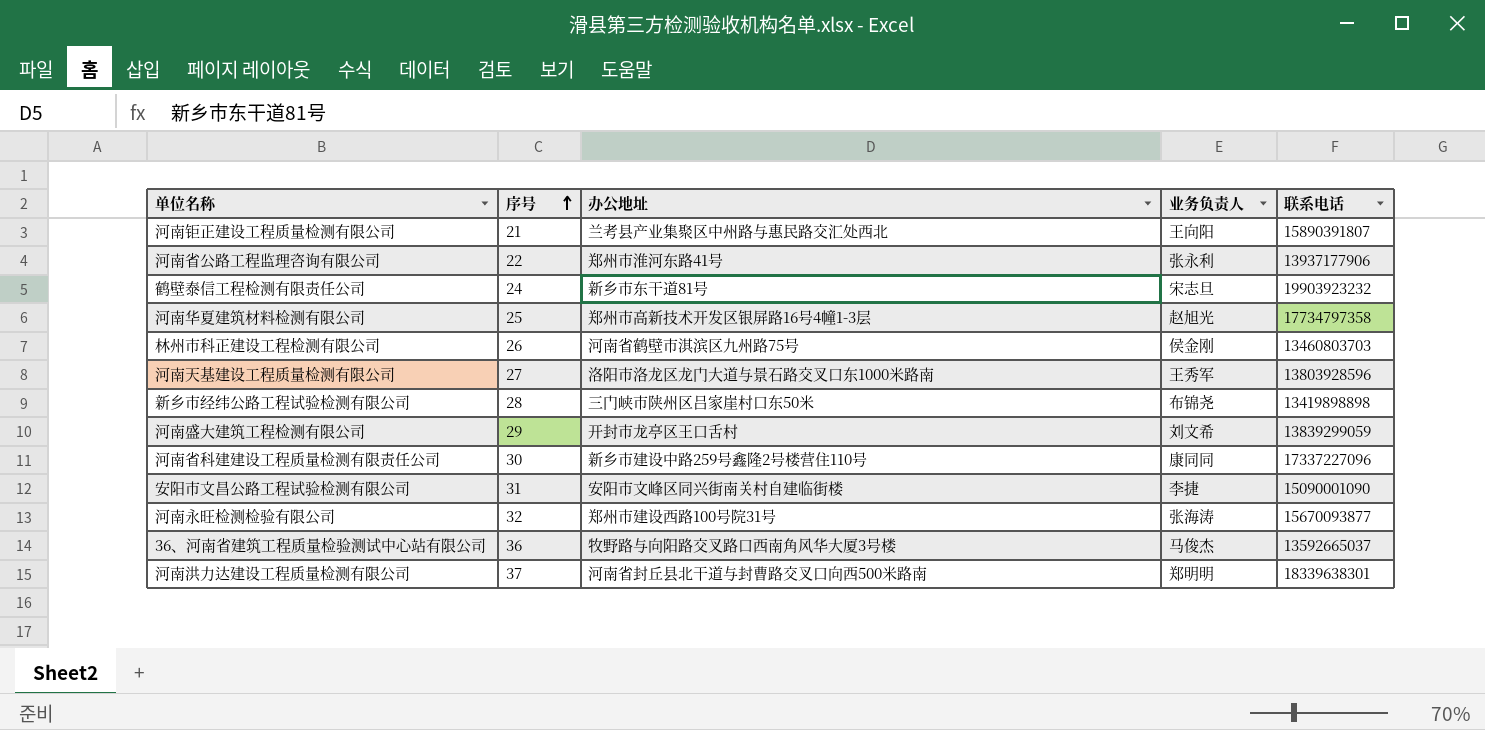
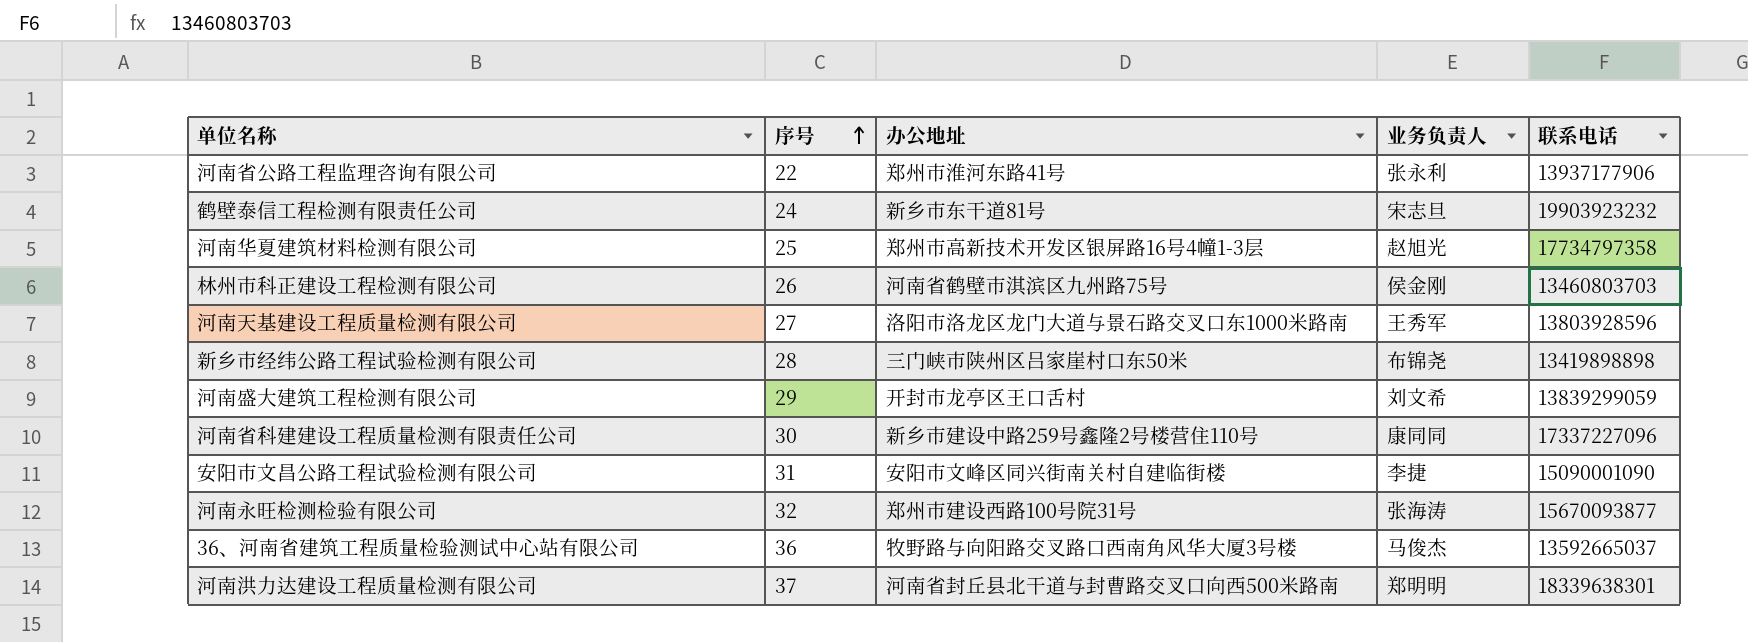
row 河南钜正建设工程质量检测有限公司: 21 | 兰考县产业集聚区中州路与惠民路交汇处西北 | 王向阳 | 15890391807 -> none

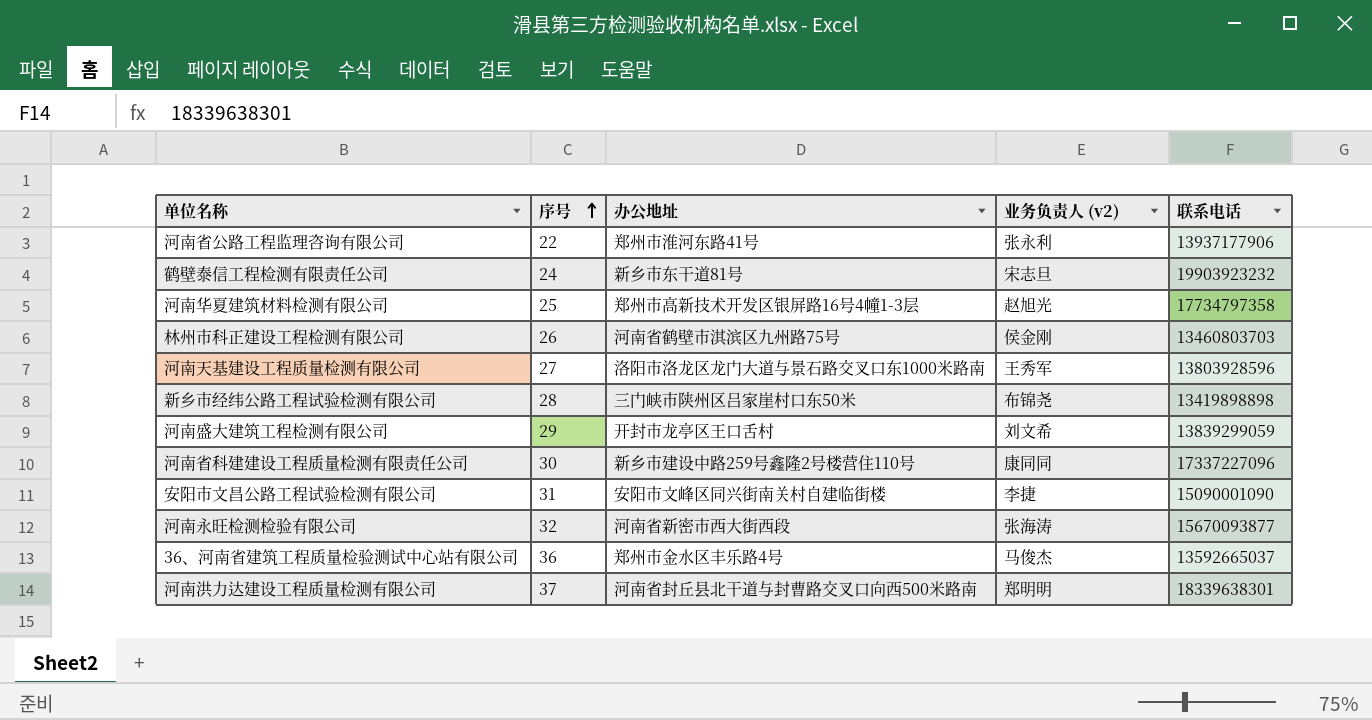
column name: 业务负责人 -> 业务负责人 (v2)
河南永旺检测检验有限公司 | 办公地址: 郑州市建设西路100号院31号 -> 河南省新密市西大街西段
36、河南省建筑工程质量检验测试中心站有限公司 | 办公地址: 牧野路与向阳路交叉路口西南角风华大厦3号楼 -> 郑州市金水区丰乐路4号

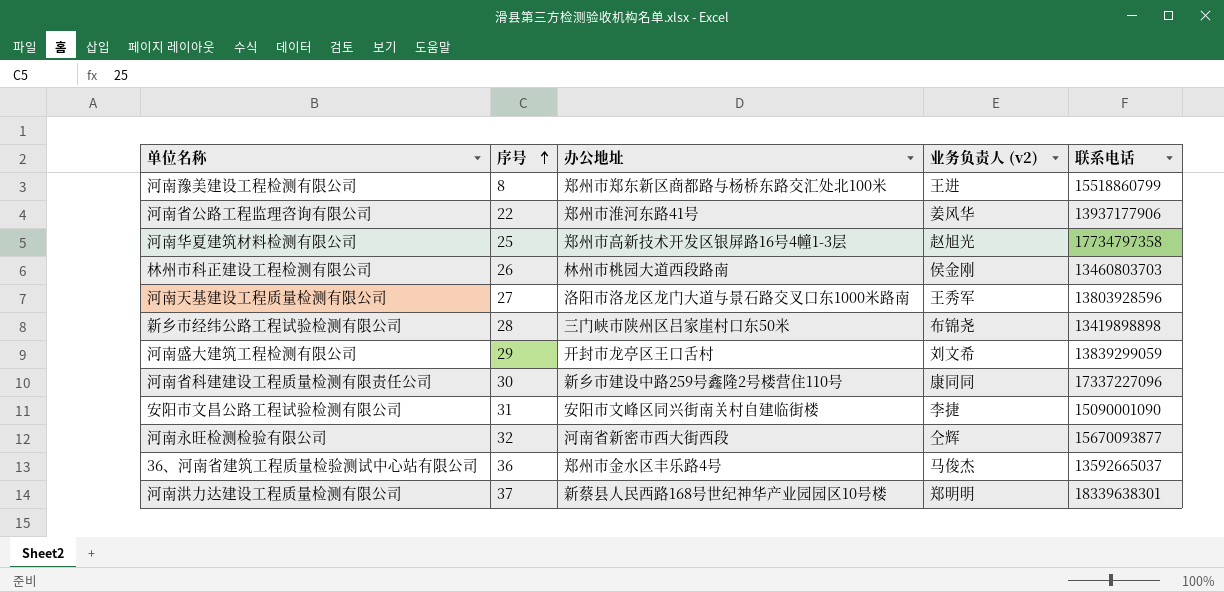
row 鹤壁泰信工程检测有限责任公司: 24 | 新乡市东干道81号 | 宋志旦 | 19903923232 -> none
row 河南豫美建设工程检测有限公司: none -> 8 | 郑州市郑东新区商都路与杨桥东路交汇处北100米 | 王进 | 15518860799
河南省公路工程监理咨询有限公司 | 业务负责人 (v2): 张永利 -> 姜风华
林州市科正建设工程检测有限公司 | 办公地址: 河南省鹤壁市淇滨区九州路75号 -> 林州市桃园大道西段路南
河南永旺检测检验有限公司 | 业务负责人 (v2): 张海涛 -> 仝辉
河南洪力达建设工程质量检测有限公司 | 办公地址: 河南省封丘县北干道与封曹路交叉口向西500米路南 -> 新蔡县人民西路168号世纪神华产业园园区10号楼

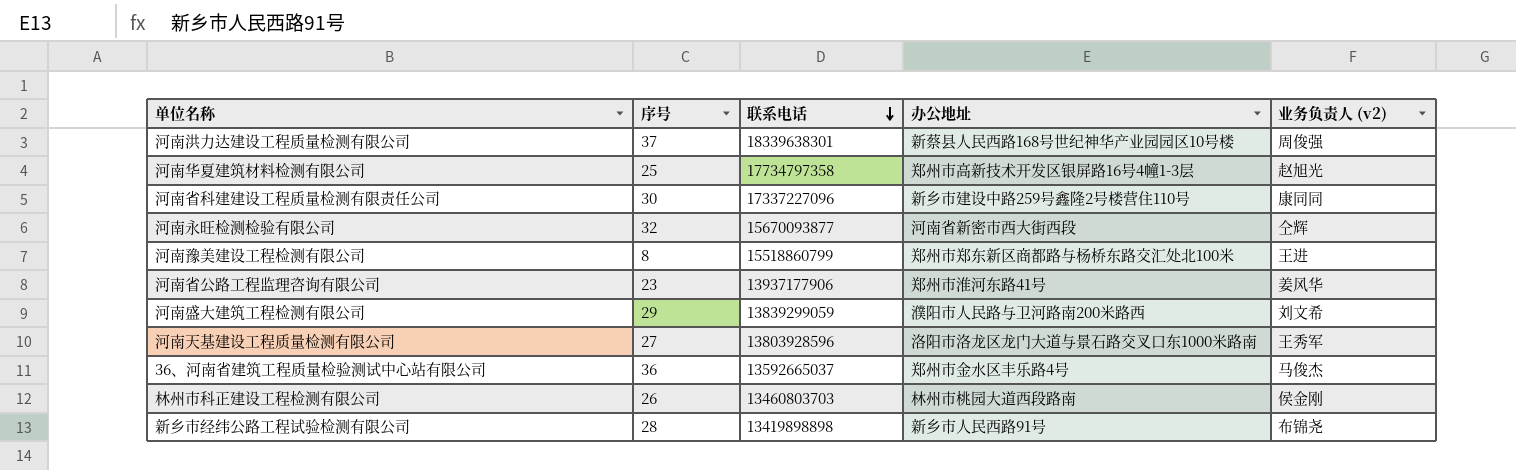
row order: 序号 ascending -> 联系电话 descending
column 联系电话 | position: 5 -> 3
row 安阳市文昌公路工程试验检测有限公司: 31 | 安阳市文峰区同兴街南关村自建临街楼 | 李捷 | 15090001090 -> none
河南洪力达建设工程质量检测有限公司 | 业务负责人 (v2): 郑明明 -> 周俊强
河南省公路工程监理咨询有限公司 | 序号: 22 -> 23
河南盛大建筑工程检测有限公司 | 办公地址: 开封市龙亭区王口舌村 -> 濮阳市人民路与卫河路南200米路西
新乡市经纬公路工程试验检测有限公司 | 办公地址: 三门峡市陕州区吕家崖村口东50米 -> 新乡市人民西路91号

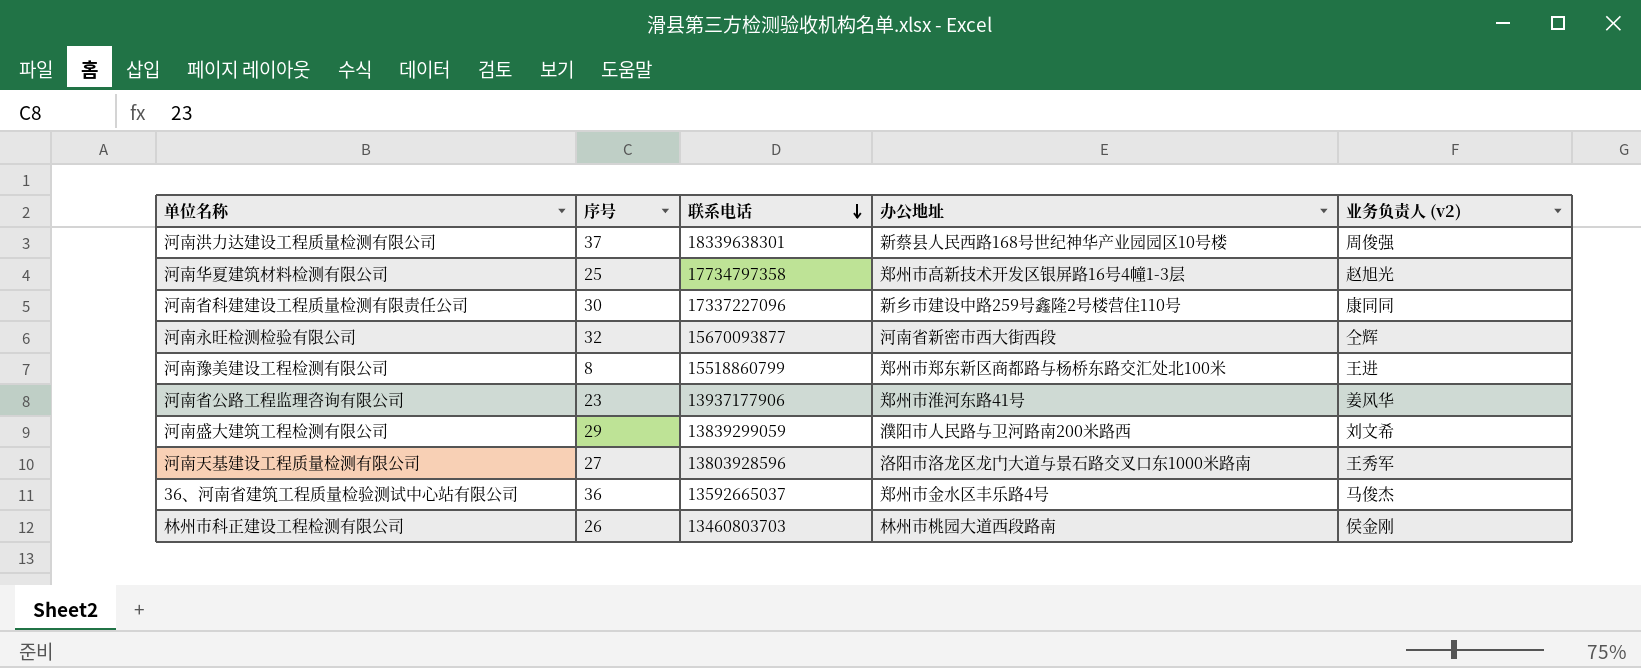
row 新乡市经纬公路工程试验检测有限公司: 28 | 13419898898 | 新乡市人民西路91号 | 布锦尧 -> none

